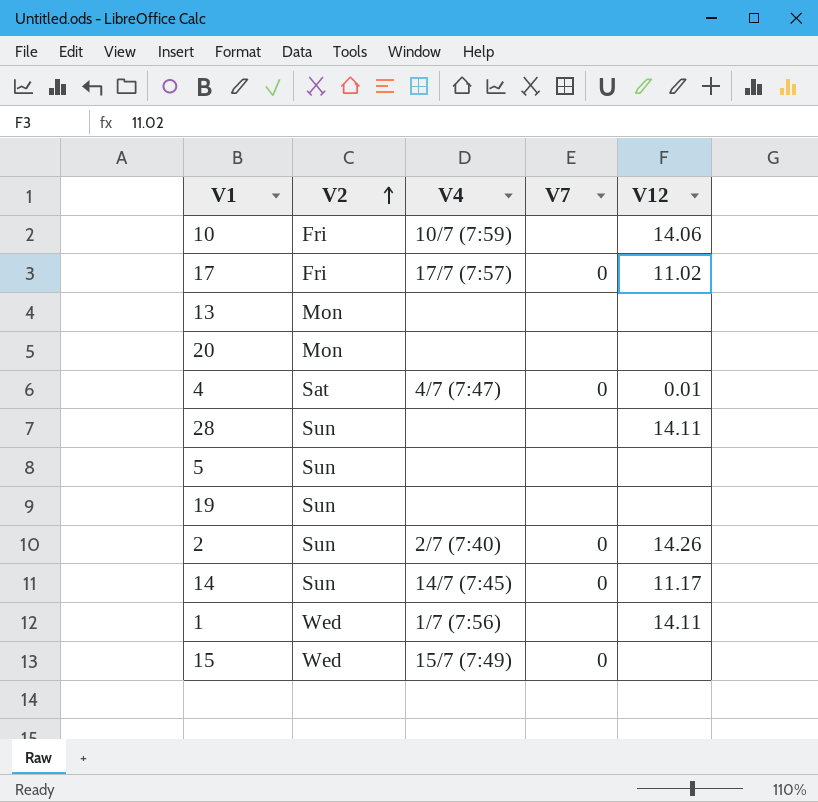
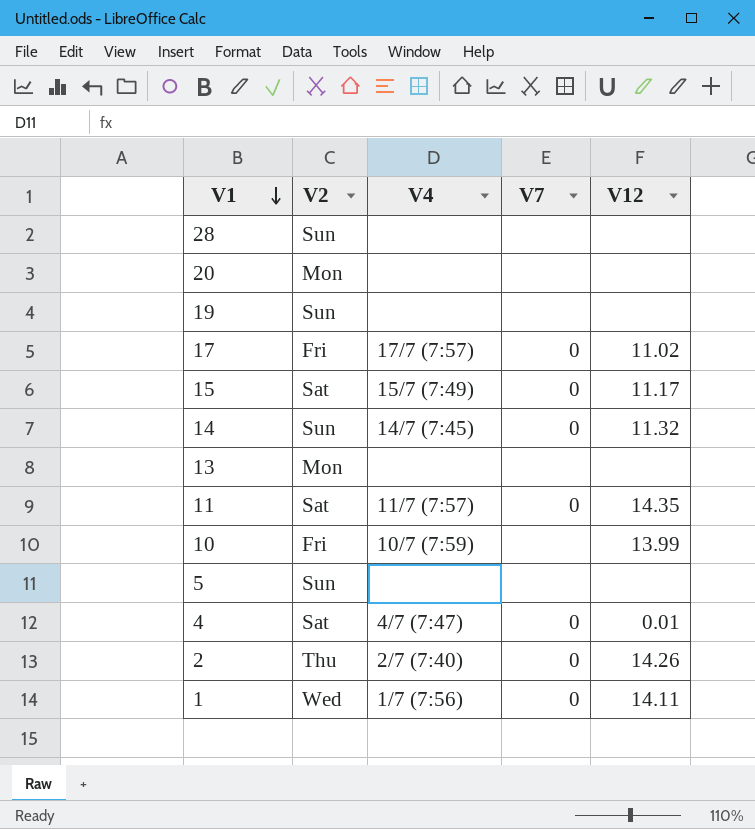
row order: V2 ascending -> V1 descending
28 | V12: 14.11 -> none
15 | V2: Wed -> Sat
15 | V12: none -> 11.17
14 | V12: 11.17 -> 11.32
row 11: none -> Sat | 11/7 (7:57) | 0 | 14.35
10 | V12: 14.06 -> 13.99
2 | V2: Sun -> Thu
1 | V7: none -> 0

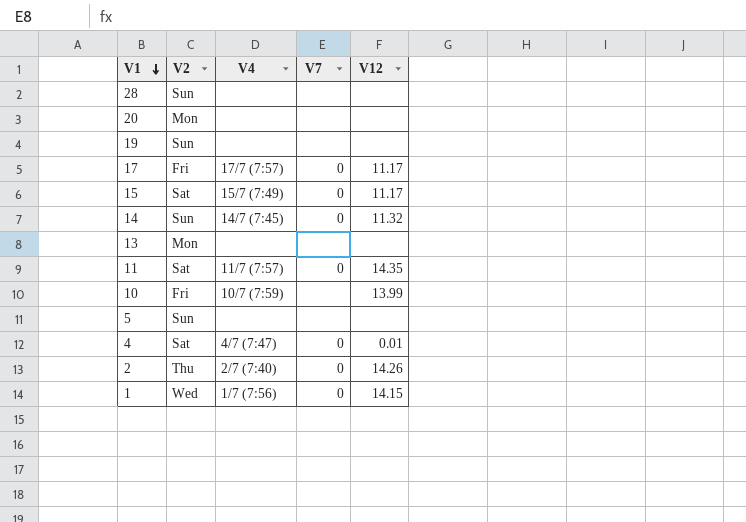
17 | V12: 11.02 -> 11.17
1 | V12: 14.11 -> 14.15

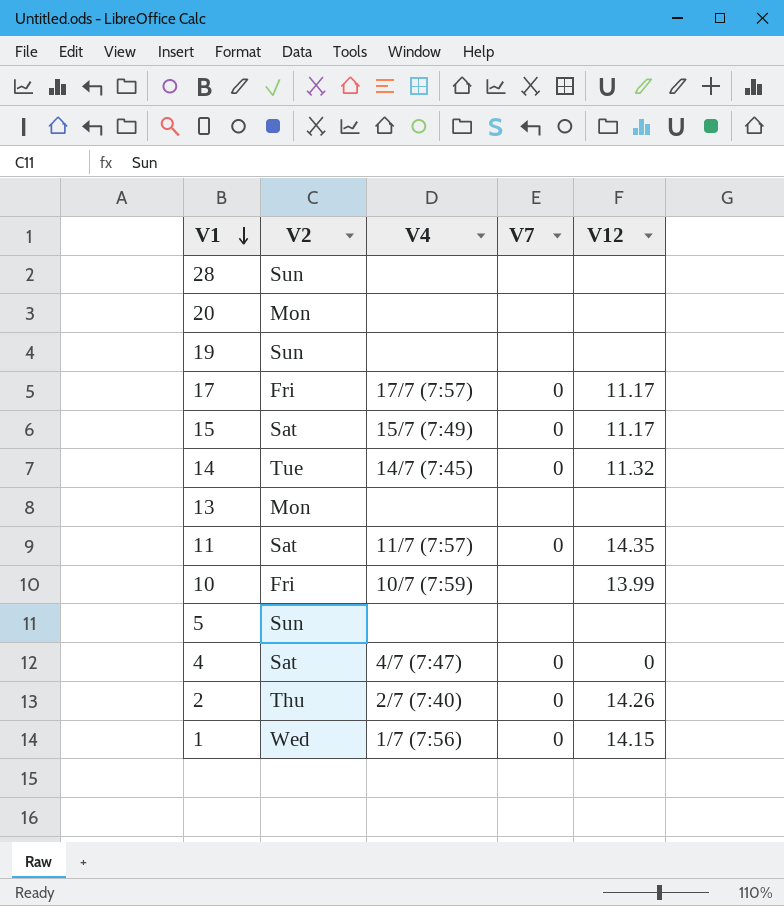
14 | V2: Sun -> Tue
4 | V12: 0.01 -> 0

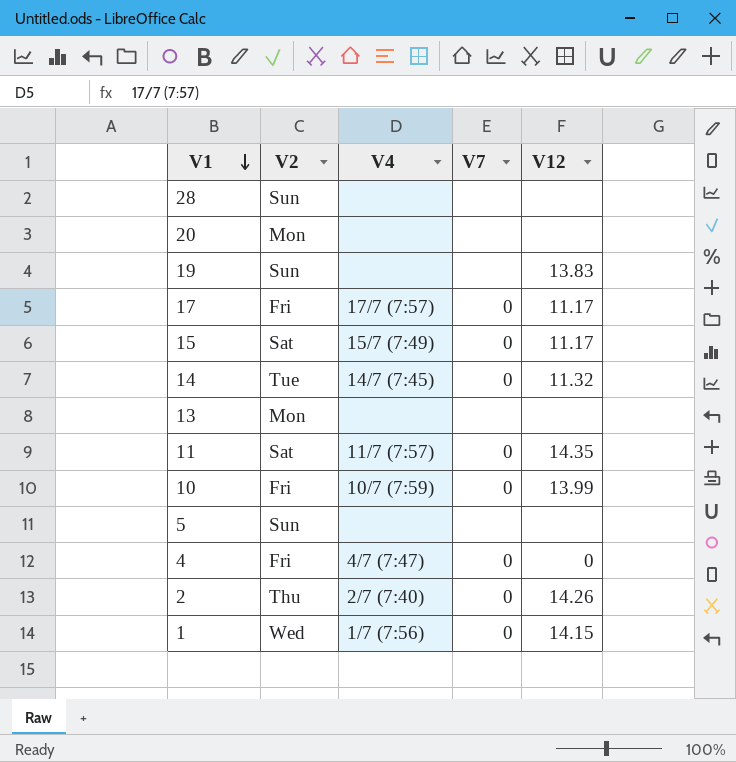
19 | V12: none -> 13.83
10 | V7: none -> 0
4 | V2: Sat -> Fri

